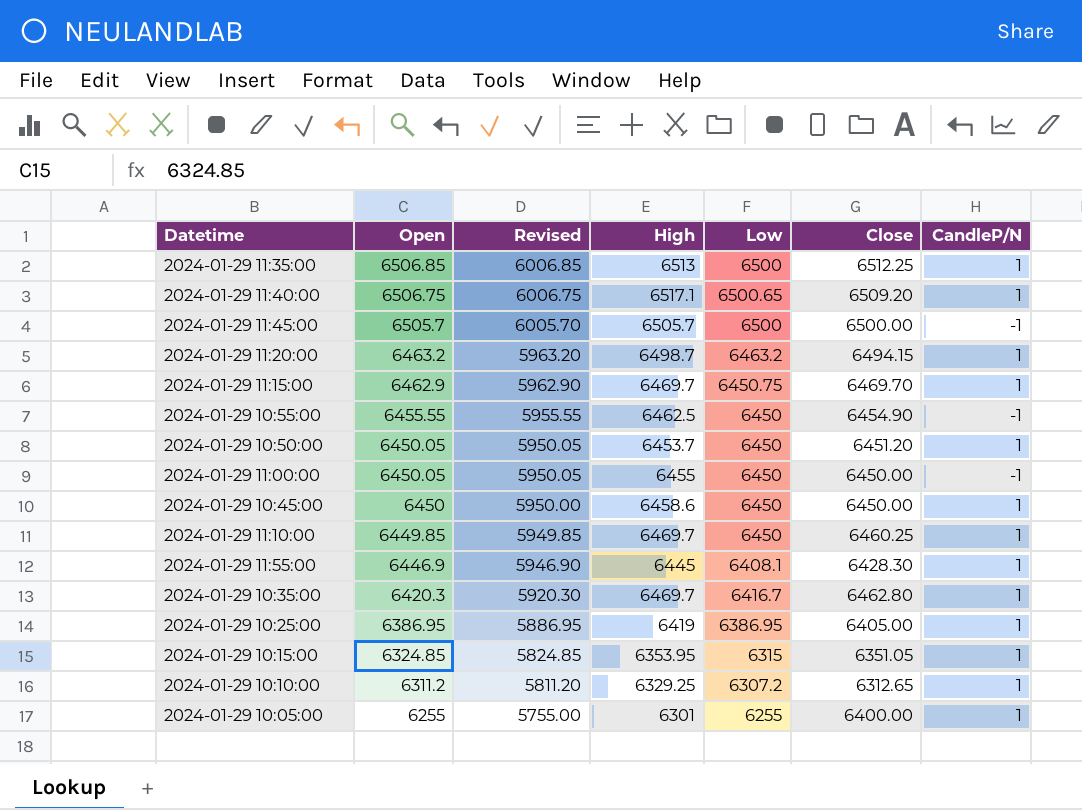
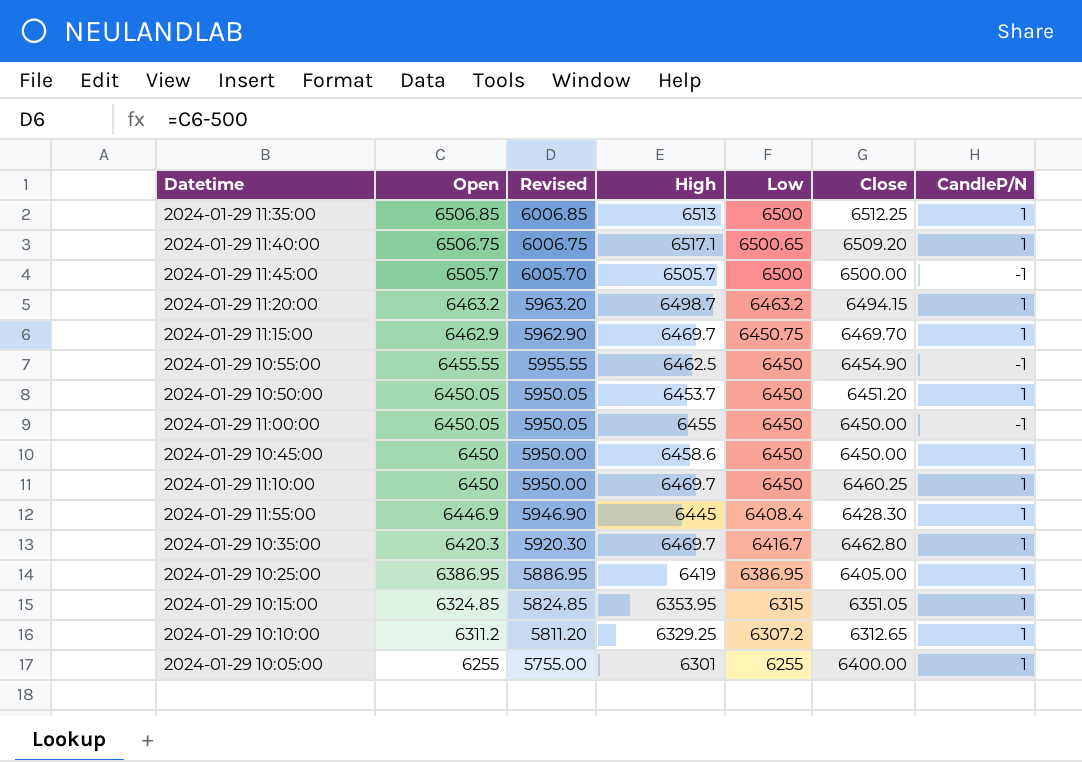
2024-01-29 11:10:00 | Open: 6449.85 -> 6450
2024-01-29 11:10:00 | Revised: 5949.85 -> 5950.00
2024-01-29 11:55:00 | Low: 6408.1 -> 6408.4

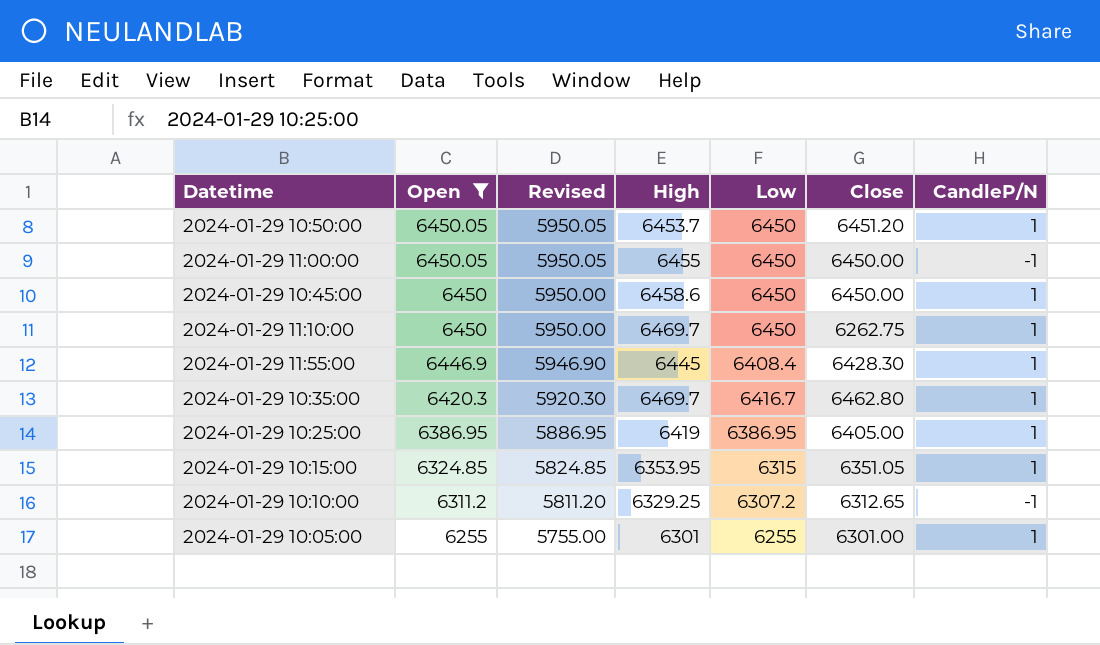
filter: none -> Open <= 6450.05
2024-01-29 11:10:00 | Close: 6460.25 -> 6262.75
2024-01-29 10:10:00 | CandleP/N: 1 -> -1
2024-01-29 10:05:00 | Close: 6400.00 -> 6301.00

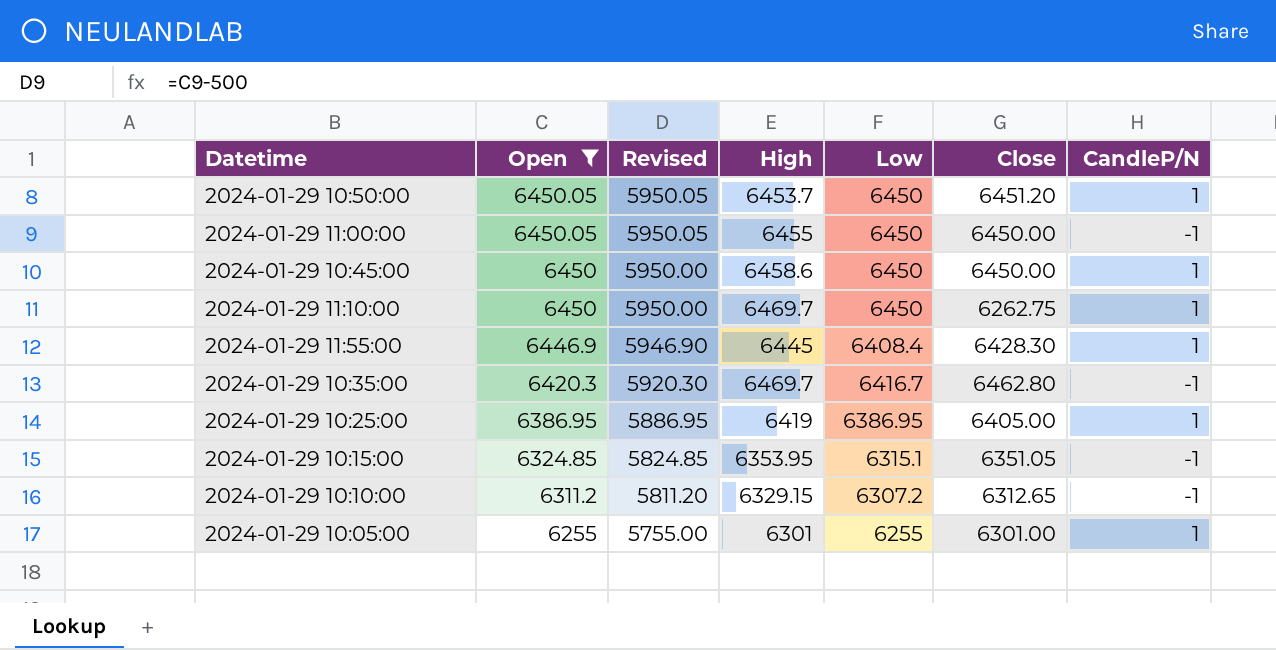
2024-01-29 10:35:00 | CandleP/N: 1 -> -1
2024-01-29 10:15:00 | Low: 6315 -> 6315.1
2024-01-29 10:15:00 | CandleP/N: 1 -> -1
2024-01-29 10:10:00 | High: 6329.25 -> 6329.15

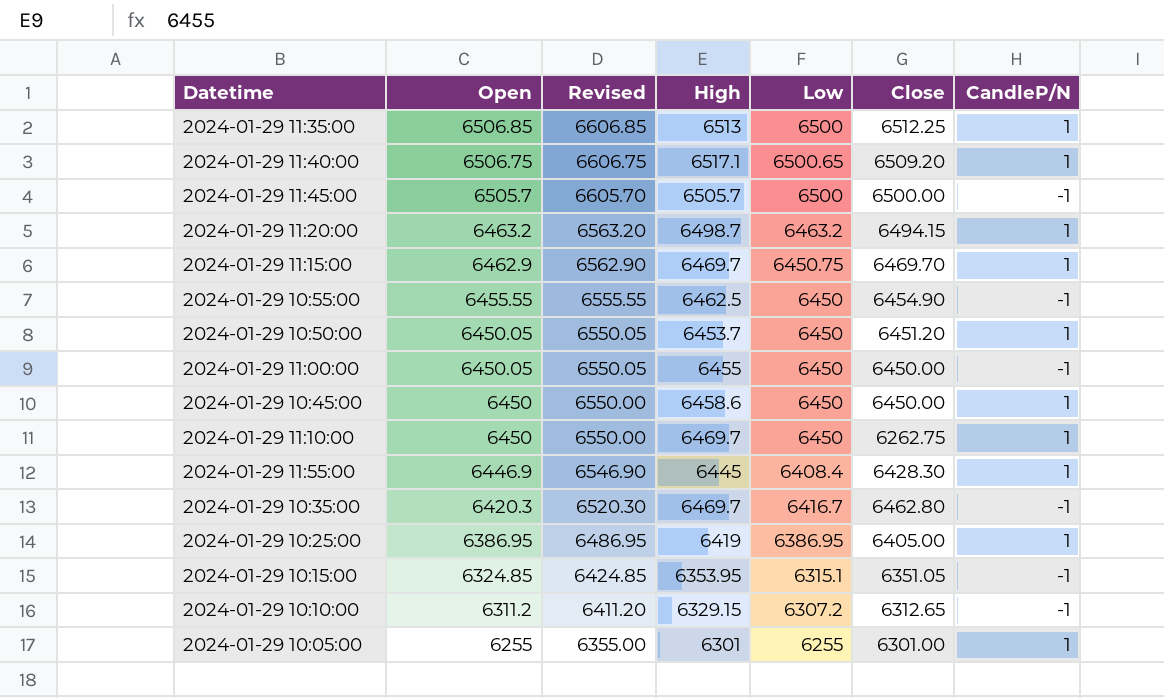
filter: Open <= 6450.05 -> none
column Revised | formula: [Open] - 500 -> [Open] + 100

